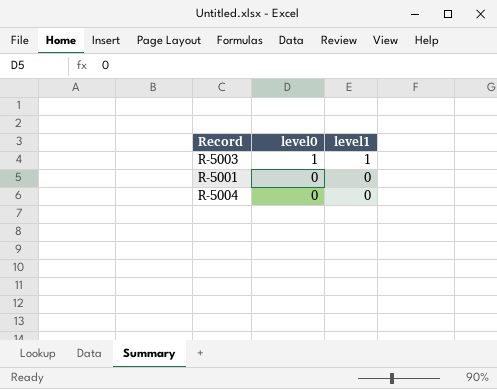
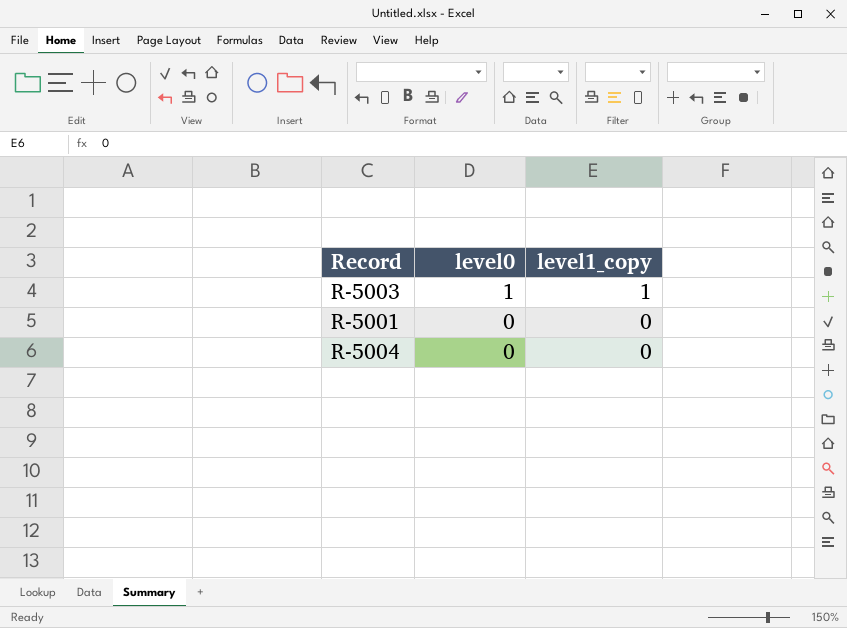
column name: level1 -> level1_copy

